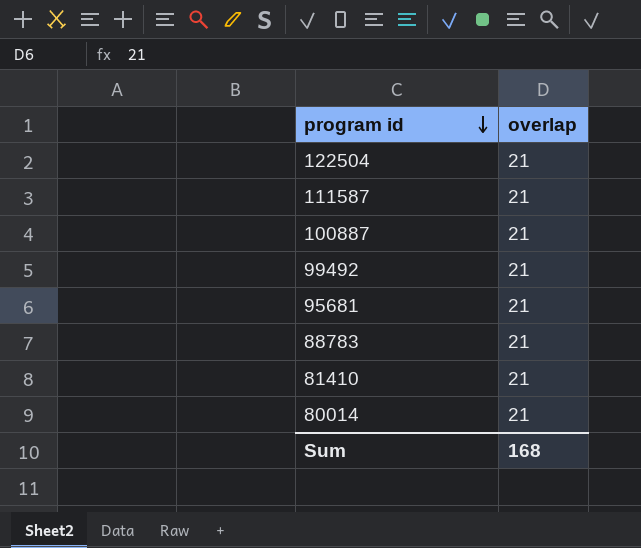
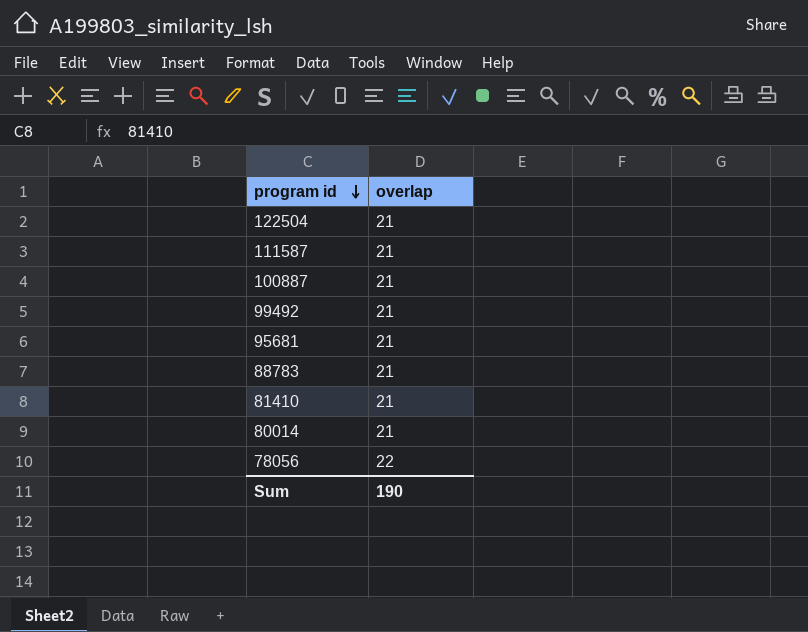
row 78056: none -> 22
Sum | overlap: 168 -> 190

